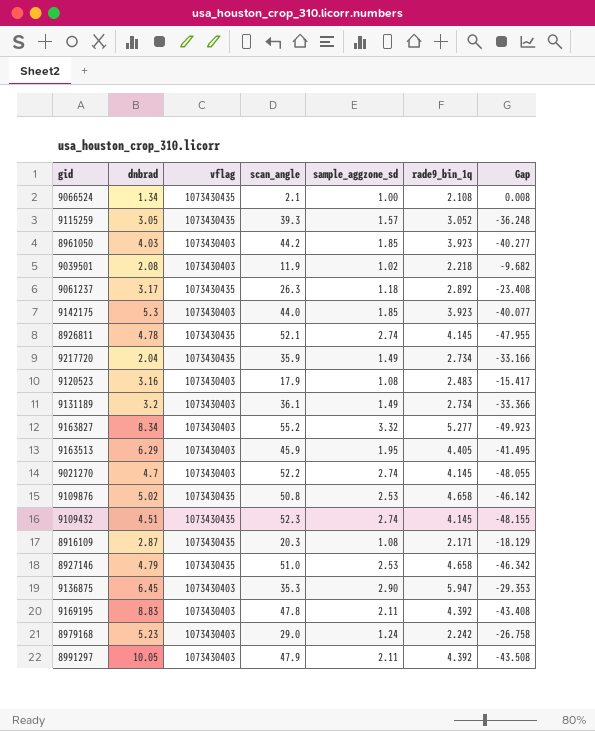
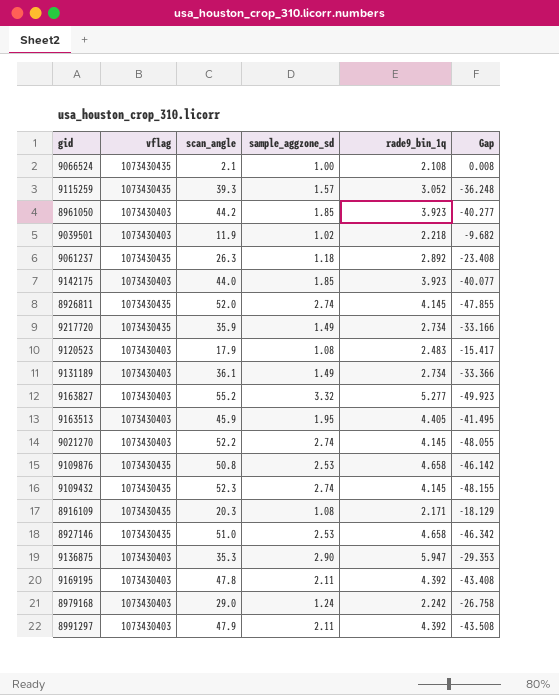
column dnbrad | position: 2 -> none
8926811 | scan_angle: 52.1 -> 52.0
8926811 | Gap: -47.955 -> -47.855

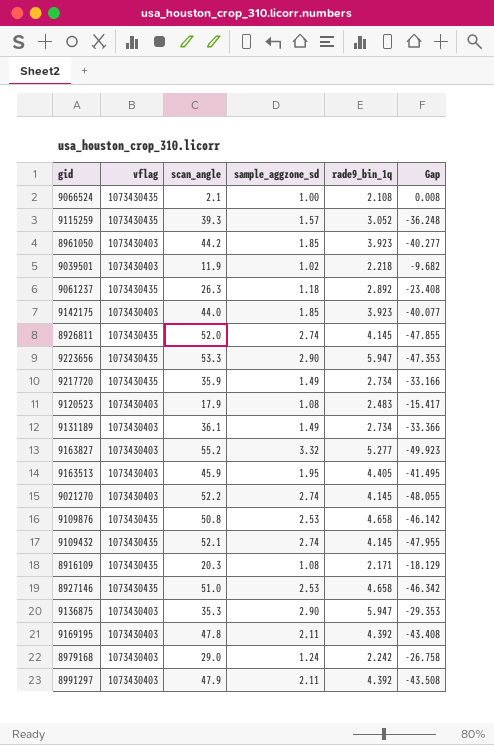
row 9223656: none -> 1073430435 | 53.3 | 2.90 | 5.947 | -47.353
9109432 | scan_angle: 52.3 -> 52.1
9109432 | Gap: -48.155 -> -47.955

